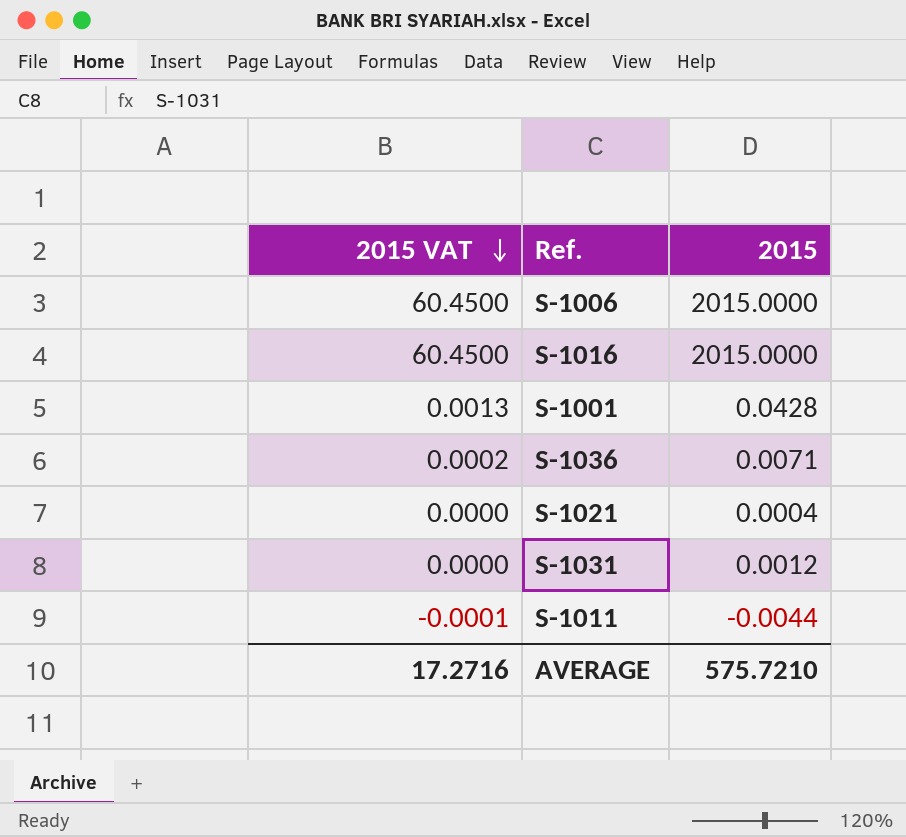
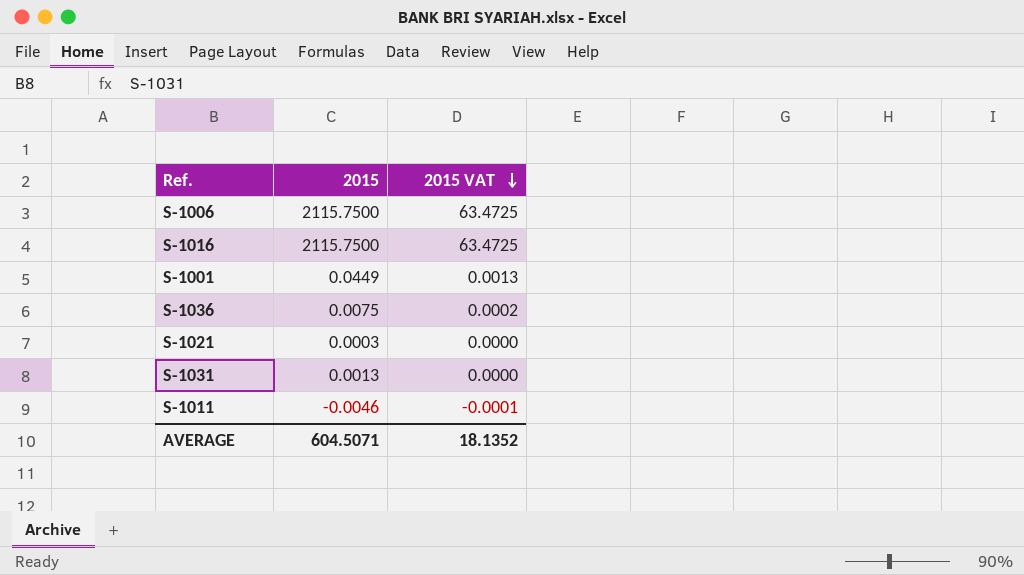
column 2015 VAT | position: 1 -> 3
S-1006 | 2015: 2015.0000 -> 2115.7500
S-1006 | 2015 VAT: 60.4500 -> 63.4725
S-1016 | 2015: 2015.0000 -> 2115.7500
S-1016 | 2015 VAT: 60.4500 -> 63.4725
S-1001 | 2015: 0.0428 -> 0.0449
S-1036 | 2015: 0.0071 -> 0.0075
S-1021 | 2015: 0.0004 -> 0.0003
S-1031 | 2015: 0.0012 -> 0.0013
S-1011 | 2015: -0.0044 -> -0.0046
AVERAGE | 2015: 575.7210 -> 604.5071
AVERAGE | 2015 VAT: 17.2716 -> 18.1352

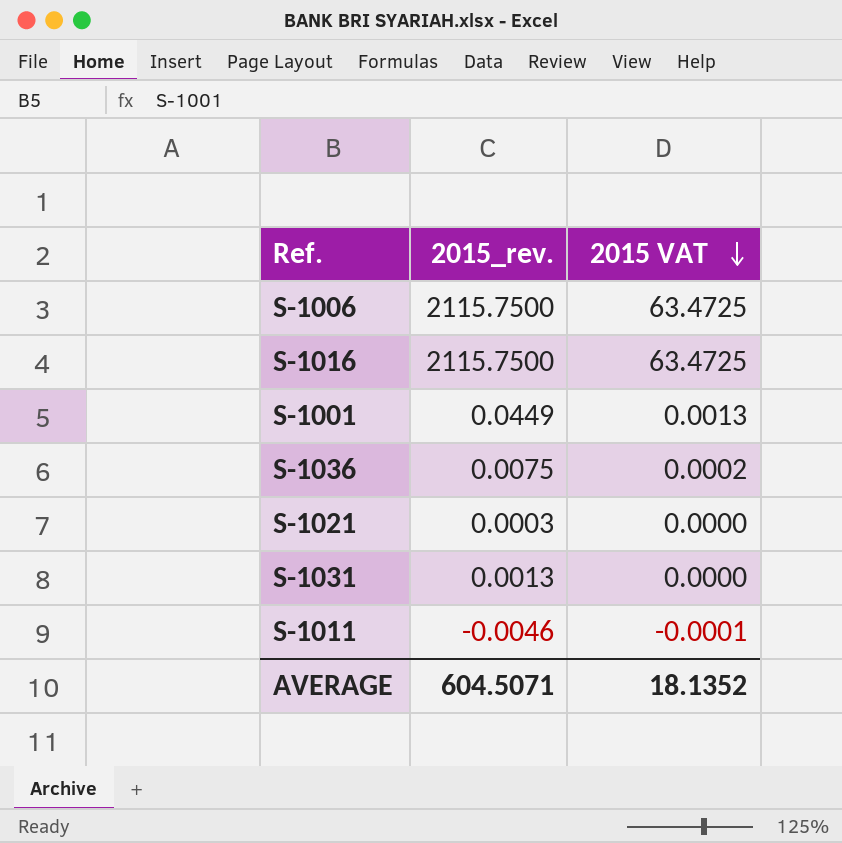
column name: 2015 -> 2015_rev.

